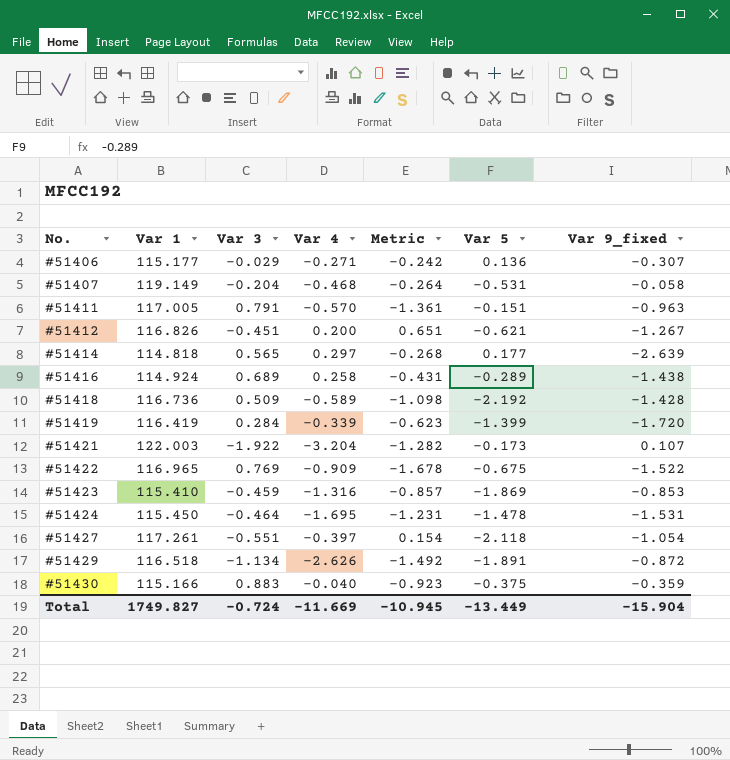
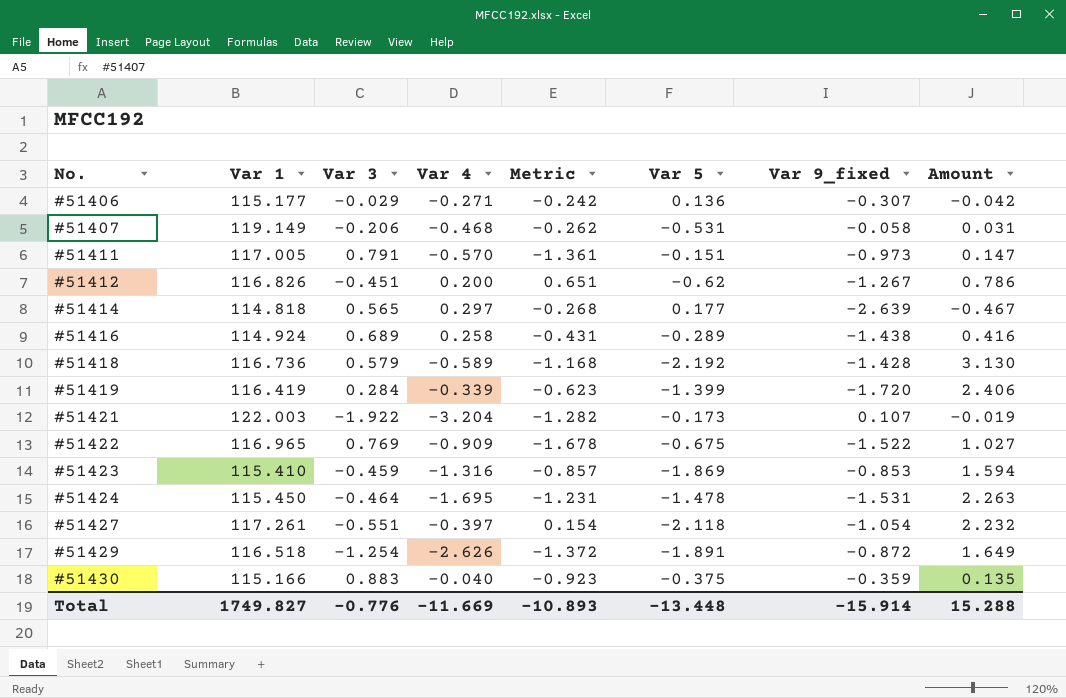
column Amount | formula: none -> [Var 5] * [Var 9_fixed]
#51407 | Var 3: -0.204 -> -0.206
#51407 | Metric: -0.264 -> -0.262
#51411 | Var 9_fixed: -0.963 -> -0.973
#51412 | Var 5: -0.621 -> -0.62
#51418 | Var 3: 0.509 -> 0.579
#51418 | Metric: -1.098 -> -1.168
#51429 | Var 3: -1.134 -> -1.254
#51429 | Metric: -1.492 -> -1.372
Total | Var 3: -0.724 -> -0.776
Total | Metric: -10.945 -> -10.893
Total | Var 5: -13.449 -> -13.448
Total | Var 9_fixed: -15.904 -> -15.914

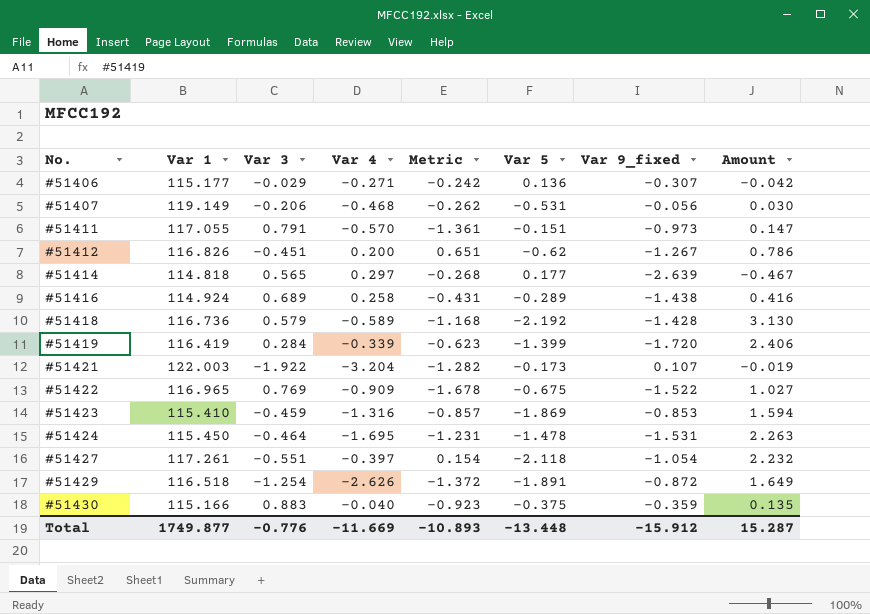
#51407 | Var 9_fixed: -0.058 -> -0.056
#51407 | Amount: 0.031 -> 0.030
#51411 | Var 1: 117.005 -> 117.055
Total | Var 1: 1749.827 -> 1749.877
Total | Var 9_fixed: -15.914 -> -15.912
Total | Amount: 15.288 -> 15.287

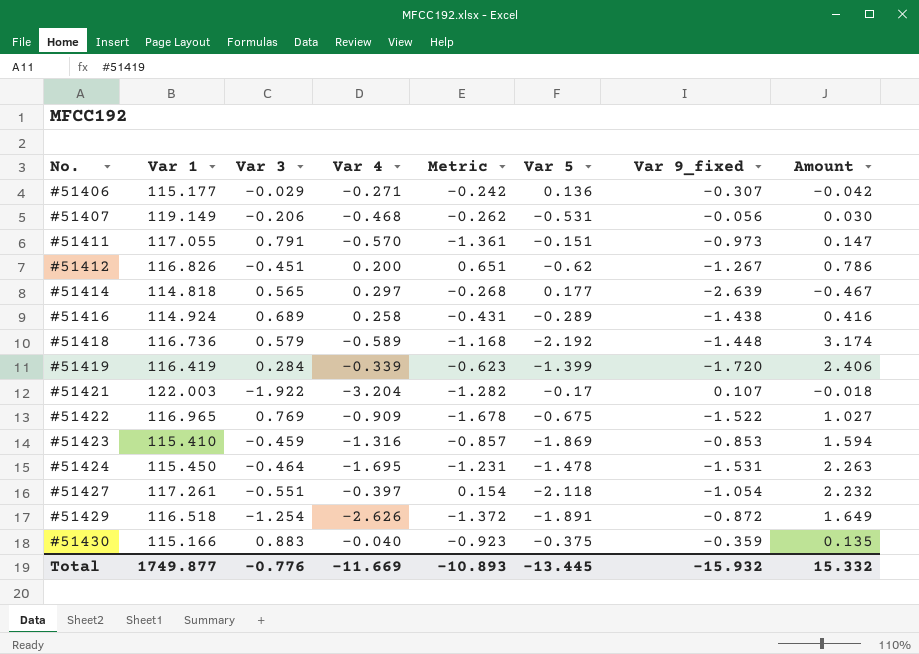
#51418 | Var 9_fixed: -1.428 -> -1.448
#51418 | Amount: 3.130 -> 3.174
#51421 | Var 5: -0.173 -> -0.17
#51421 | Amount: -0.019 -> -0.018
Total | Var 5: -13.448 -> -13.445
Total | Var 9_fixed: -15.912 -> -15.932
Total | Amount: 15.287 -> 15.332

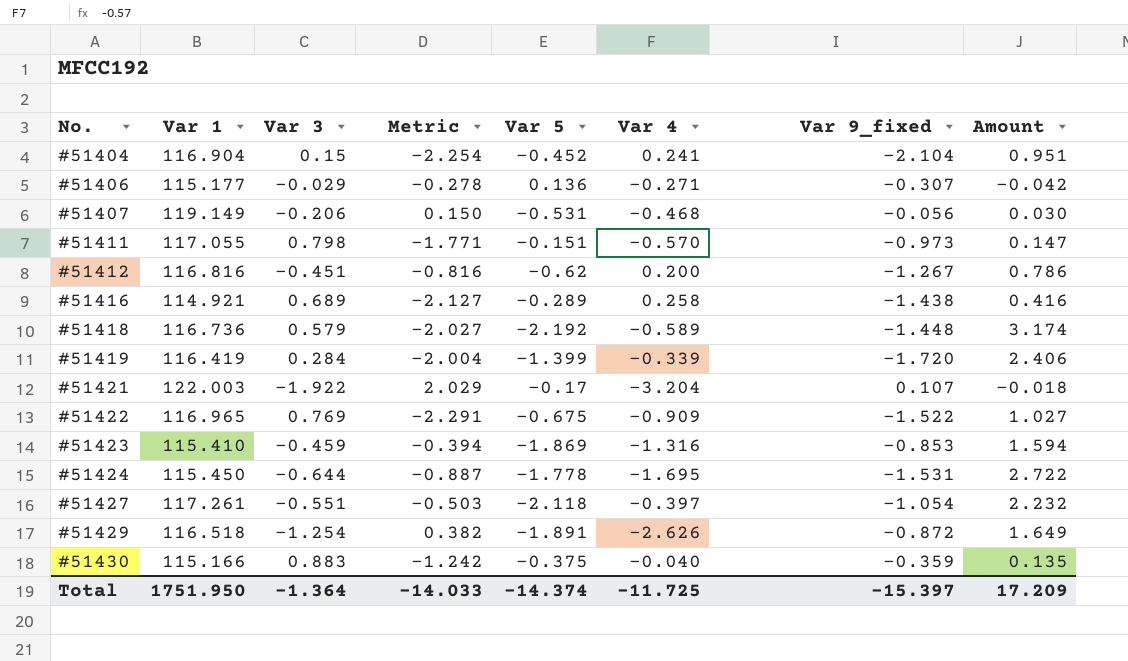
column Metric | formula: [Var 4] - [Var 3] -> [Var 9_fixed] - [Var 3]
column Var 4 | position: 4 -> 6
row #51414: 114.818 | 0.565 | 0.297 | -0.268 | 0.177 | -2.639 | -0.467 -> none
row #51404: none -> 116.904 | 0.15 | -2.254 | -0.452 | 0.241 | -2.104 | 0.951
#51411 | Var 3: 0.791 -> 0.798
#51412 | Var 1: 116.826 -> 116.816
#51416 | Var 1: 114.924 -> 114.921
#51424 | Var 3: -0.464 -> -0.644
#51424 | Var 5: -1.478 -> -1.778
#51424 | Amount: 2.263 -> 2.722
Total | Var 1: 1749.877 -> 1751.950
Total | Var 3: -0.776 -> -1.364
Total | Metric: -10.893 -> -14.033
Total | Var 5: -13.445 -> -14.374
Total | Var 4: -11.669 -> -11.725
Total | Var 9_fixed: -15.932 -> -15.397
Total | Amount: 15.332 -> 17.209

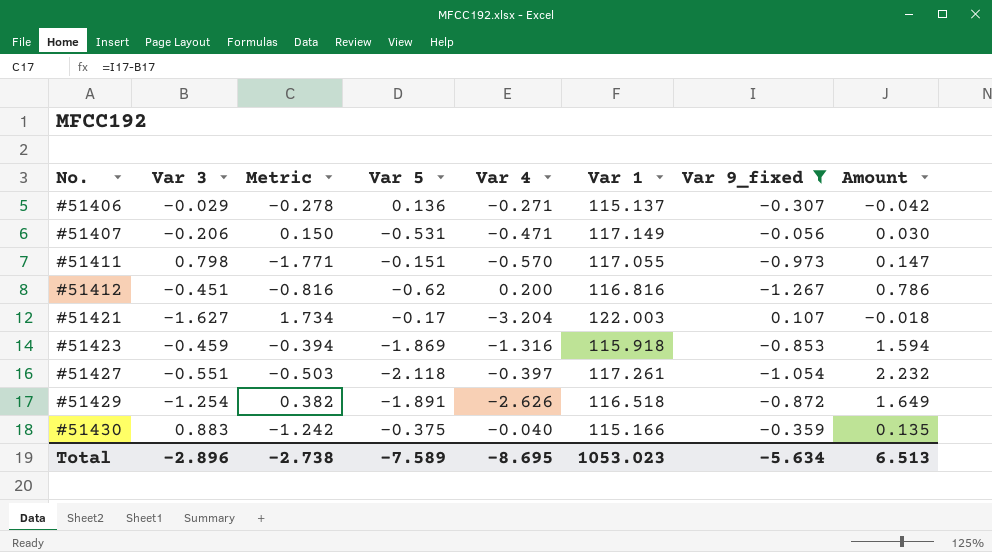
filter: none -> Var 9_fixed >= -1.267
column Var 1 | position: 2 -> 6
#51406 | Var 1: 115.177 -> 115.137
#51407 | Var 4: -0.468 -> -0.471
#51407 | Var 1: 119.149 -> 117.149
#51421 | Var 3: -1.922 -> -1.627
#51421 | Metric: 2.029 -> 1.734
#51423 | Var 1: 115.410 -> 115.918
Total | Var 3: -1.364 -> -2.896
Total | Metric: -14.033 -> -2.738
Total | Var 5: -14.374 -> -7.589
Total | Var 4: -11.725 -> -8.695
Total | Var 1: 1751.950 -> 1053.023
Total | Var 9_fixed: -15.397 -> -5.634
Total | Amount: 17.209 -> 6.513

